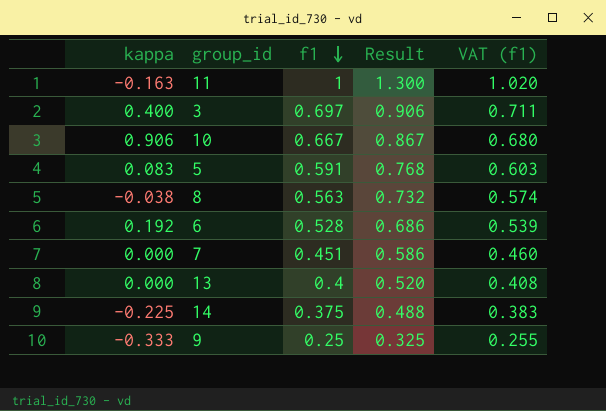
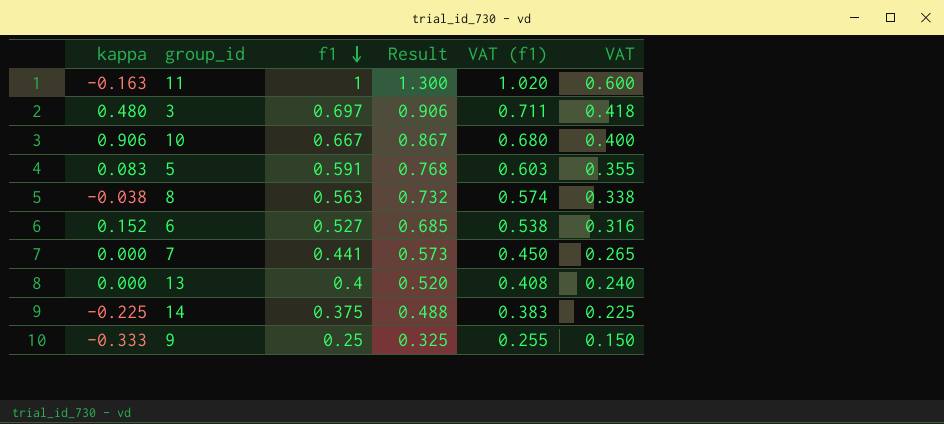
column VAT | formula: none -> [f1] * 0.6
3 | kappa: 0.400 -> 0.480
6 | kappa: 0.192 -> 0.152
6 | f1: 0.528 -> 0.527
6 | Result: 0.686 -> 0.685
6 | VAT (f1): 0.539 -> 0.538
7 | f1: 0.451 -> 0.441
7 | Result: 0.586 -> 0.573
7 | VAT (f1): 0.460 -> 0.450

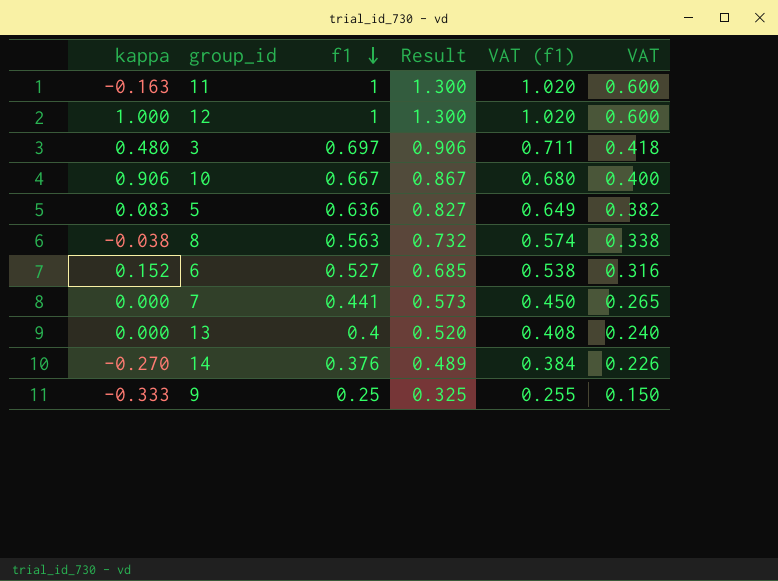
row 12: none -> 1.000 | 1 | 1.300 | 1.020 | 0.600
5 | f1: 0.591 -> 0.636
5 | Result: 0.768 -> 0.827
5 | VAT (f1): 0.603 -> 0.649
5 | VAT: 0.355 -> 0.382
14 | kappa: -0.225 -> -0.270
14 | f1: 0.375 -> 0.376
14 | Result: 0.488 -> 0.489
14 | VAT (f1): 0.383 -> 0.384
14 | VAT: 0.225 -> 0.226

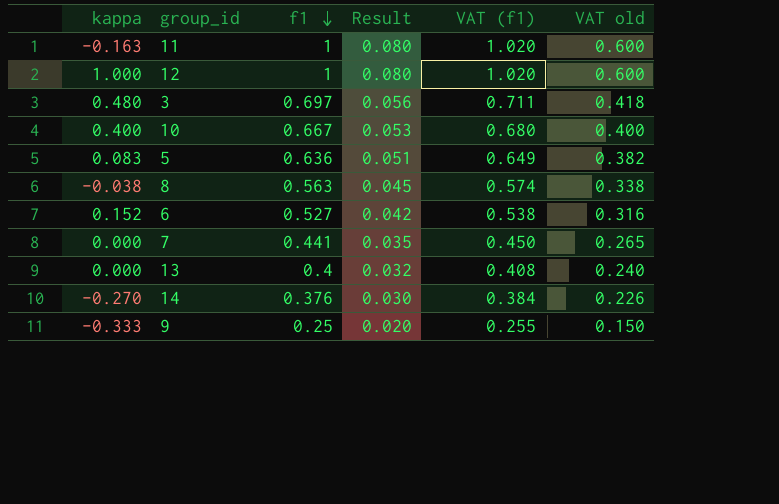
column Result | formula: [f1] * 1.3 -> [f1] * 0.08
column name: VAT -> VAT old
10 | kappa: 0.906 -> 0.400

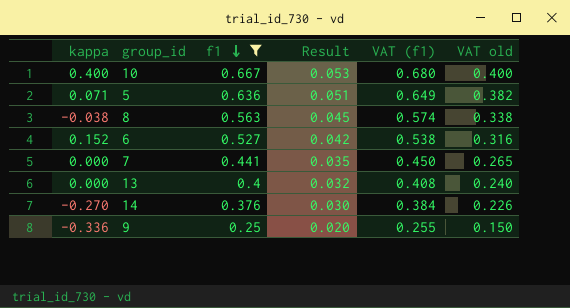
filter: none -> f1 <= 0.667
5 | kappa: 0.083 -> 0.071
9 | kappa: -0.333 -> -0.336

